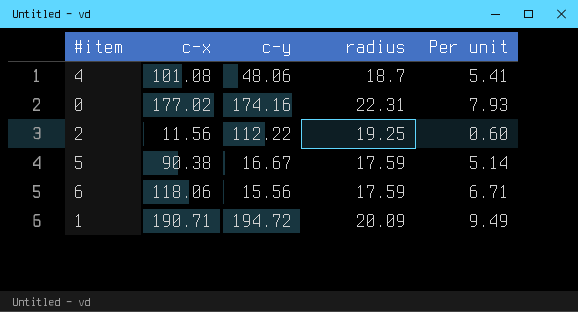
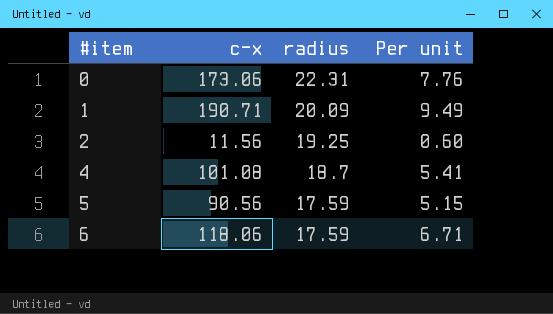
row order: none -> #item ascending
column c-y | position: 3 -> none
0 | c-x: 177.02 -> 173.06
0 | Per unit: 7.93 -> 7.76
5 | c-x: 90.38 -> 90.56
5 | Per unit: 5.14 -> 5.15

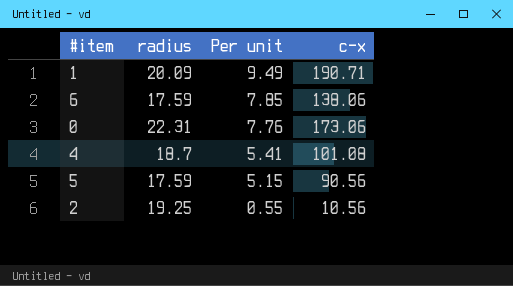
row order: #item ascending -> Per unit descending
column c-x | position: 2 -> 4
6 | Per unit: 6.71 -> 7.85
6 | c-x: 118.06 -> 138.06
2 | Per unit: 0.60 -> 0.55
2 | c-x: 11.56 -> 10.56

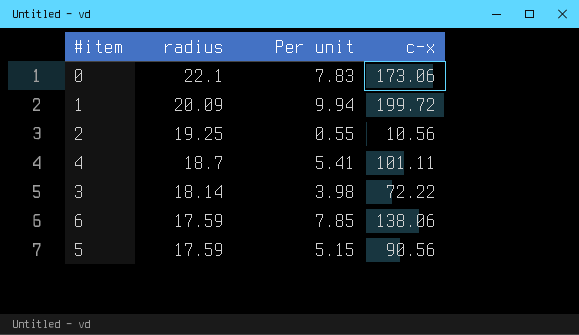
row order: Per unit descending -> radius descending
0 | radius: 22.31 -> 22.1
0 | Per unit: 7.76 -> 7.83
1 | Per unit: 9.49 -> 9.94
1 | c-x: 190.71 -> 199.72
4 | c-x: 101.08 -> 101.11
row 3: none -> 18.14 | 3.98 | 72.22

